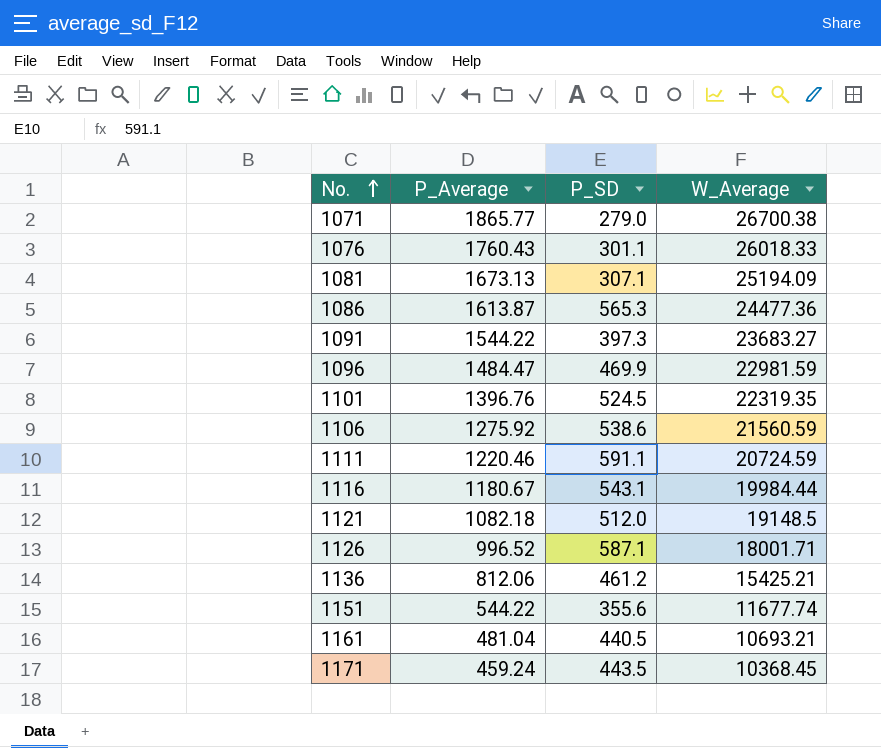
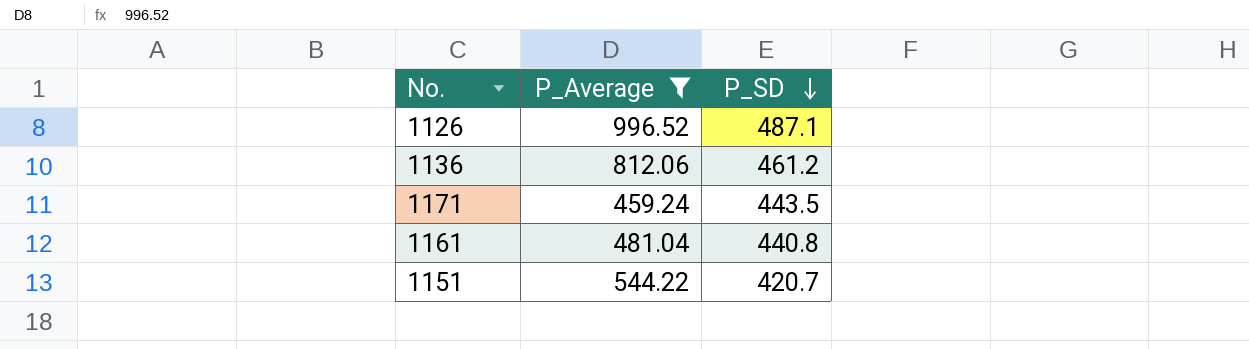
filter: none -> P_Average <= 996.52
row order: No. ascending -> P_SD descending
column W_Average | position: 4 -> none
1126 | P_SD: 587.1 -> 487.1
1161 | P_SD: 440.5 -> 440.8
1151 | P_SD: 355.6 -> 420.7

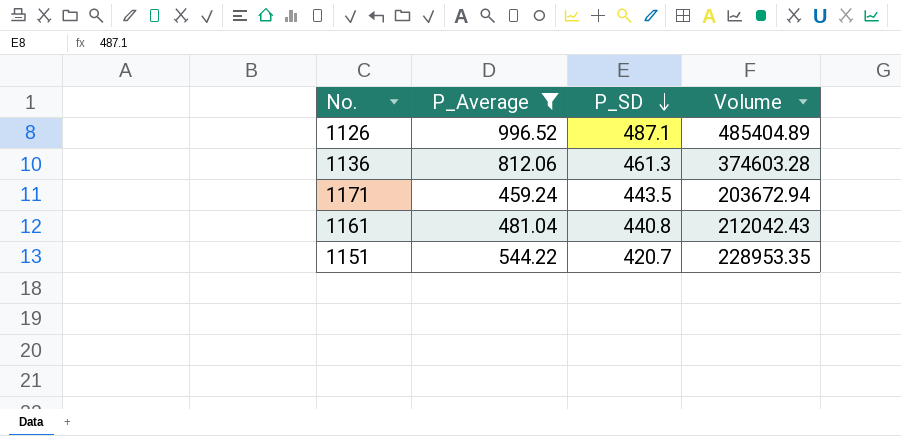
column Volume | formula: none -> [P_Average] * [P_SD]
1136 | P_SD: 461.2 -> 461.3

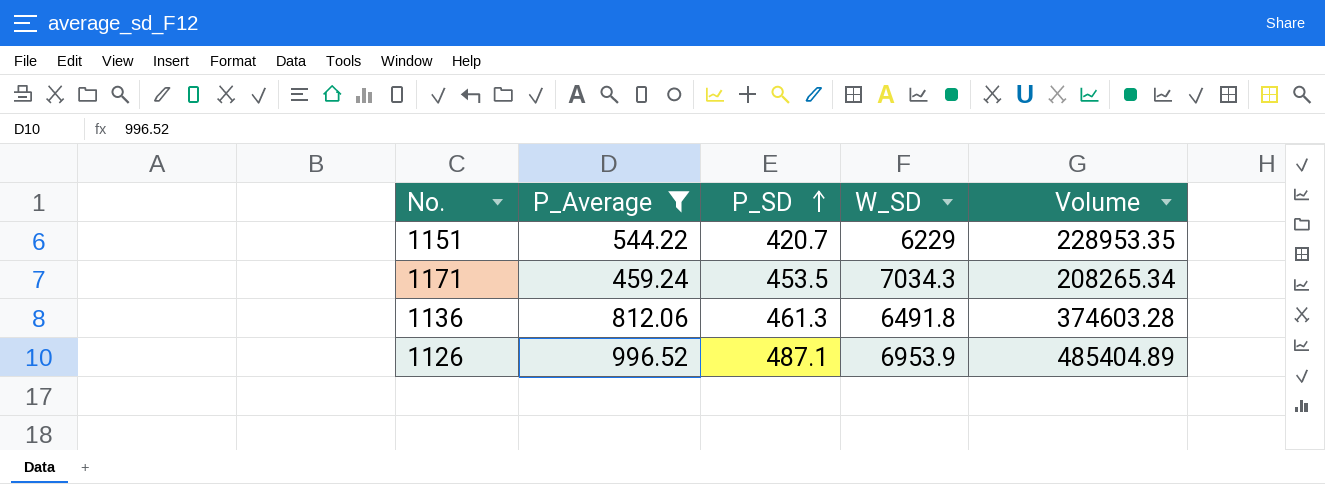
row order: P_SD descending -> P_SD ascending
column W_SD | position: none -> 4
row 1161: 481.04 | 440.8 | 212042.43 -> none
1171 | P_SD: 443.5 -> 453.5
1171 | Volume: 203672.94 -> 208265.34

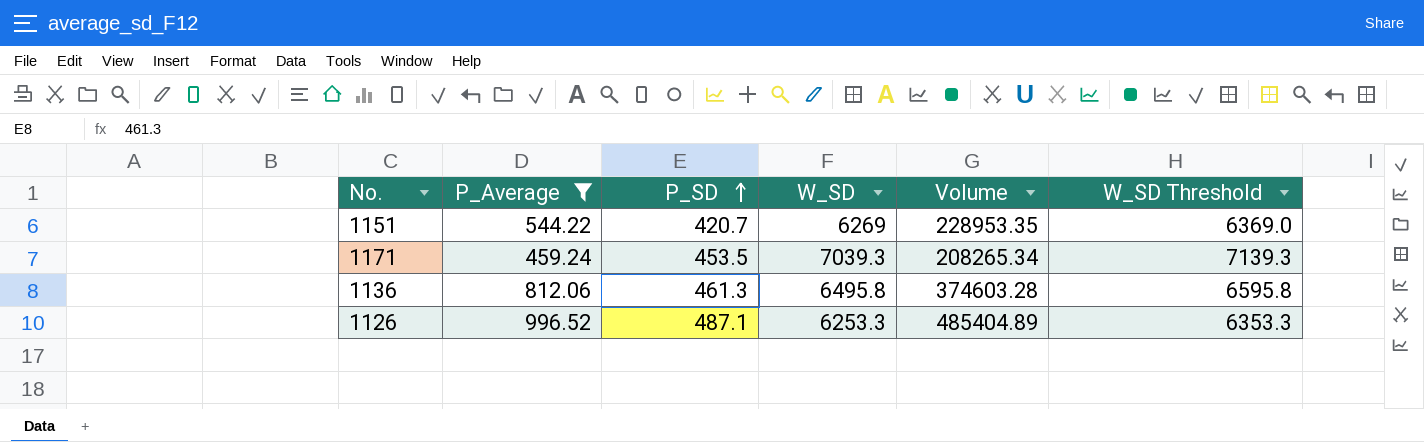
column W_SD Threshold | formula: none -> [W_SD] + 100
1151 | W_SD: 6229 -> 6269
1171 | W_SD: 7034.3 -> 7039.3
1136 | W_SD: 6491.8 -> 6495.8
1126 | W_SD: 6953.9 -> 6253.3

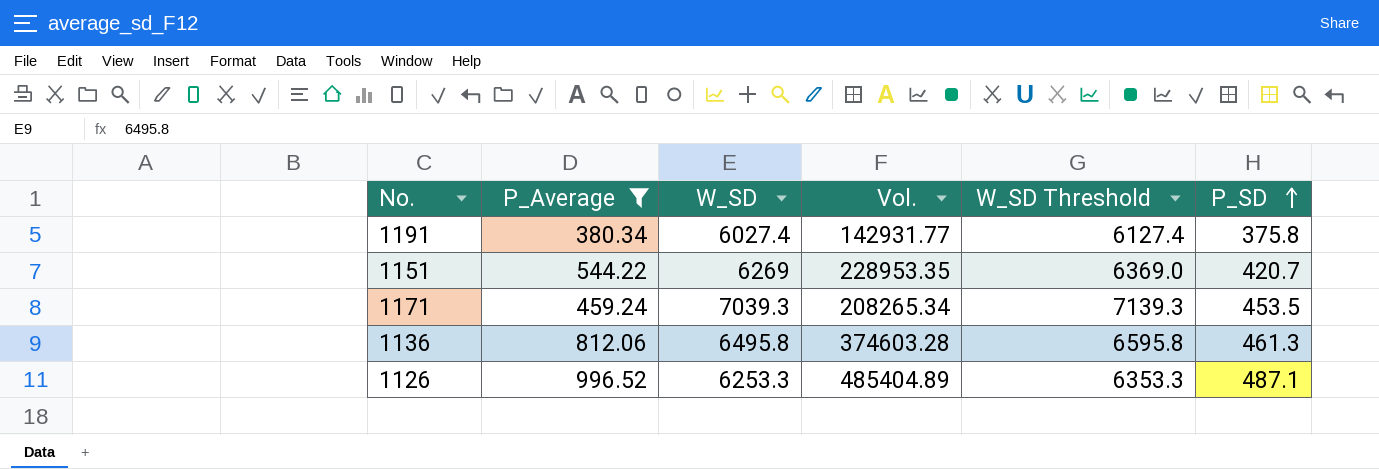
column name: Volume -> Vol.
column P_SD | position: 3 -> 6
row 1191: none -> 380.34 | 6027.4 | 142931.77 | 6127.4 | 375.8

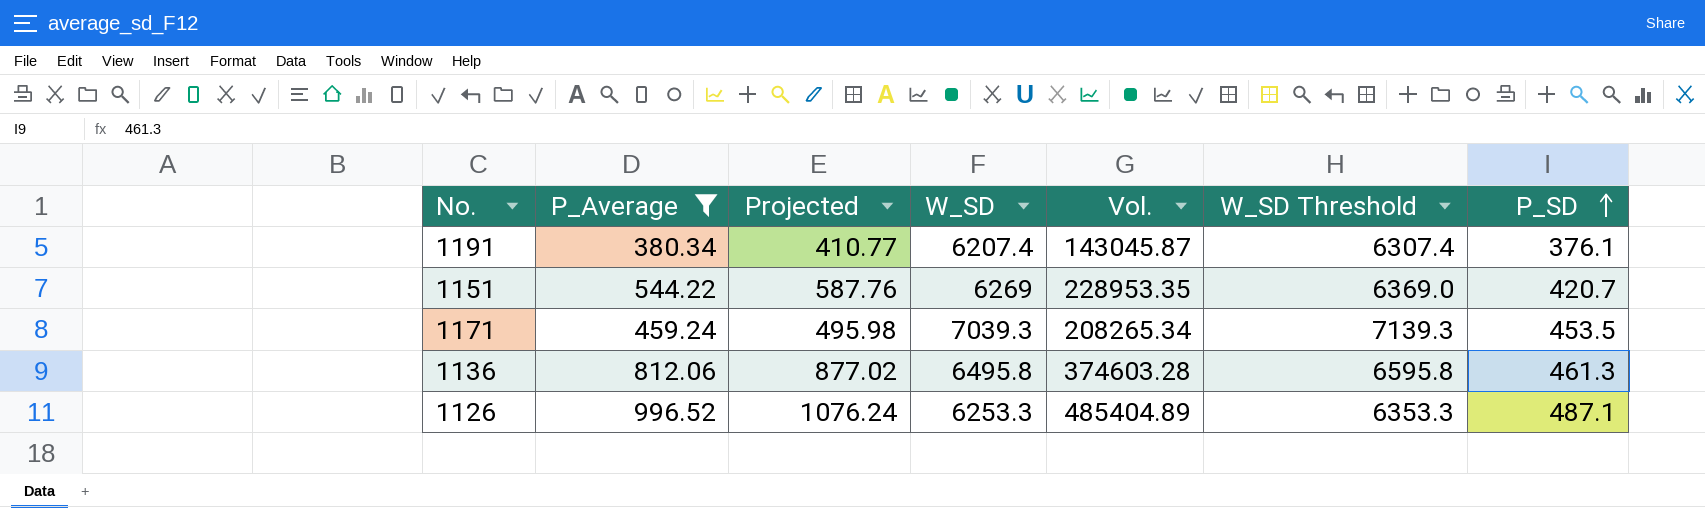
column Projected | formula: none -> [P_Average] * 1.08
1191 | W_SD: 6027.4 -> 6207.4
1191 | Vol.: 142931.77 -> 143045.87
1191 | W_SD Threshold: 6127.4 -> 6307.4
1191 | P_SD: 375.8 -> 376.1

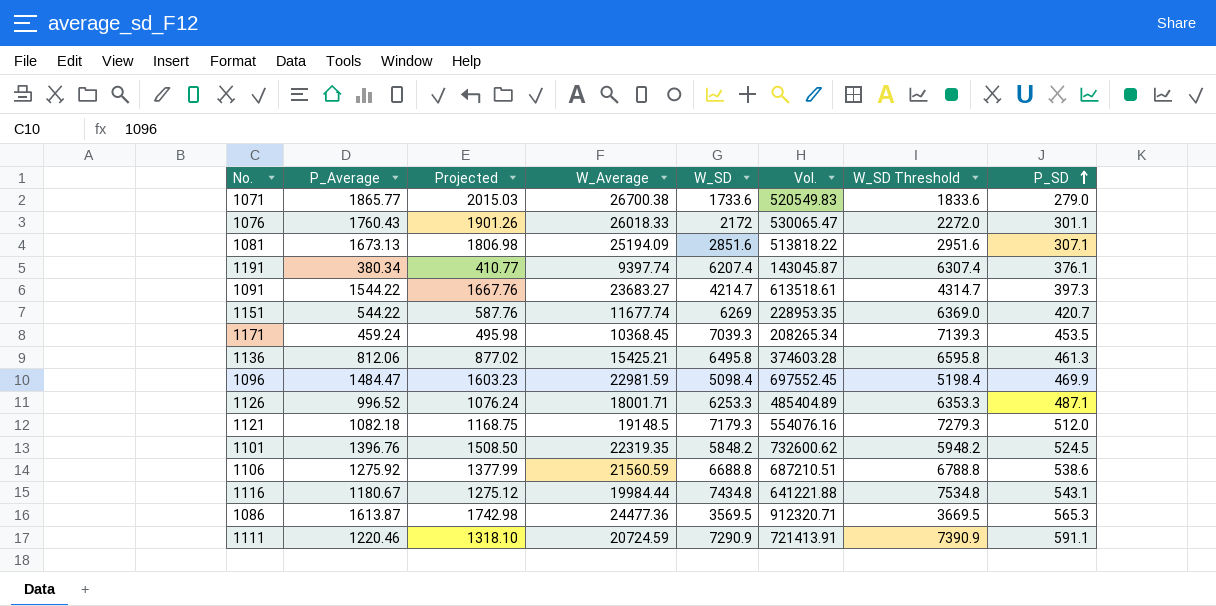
filter: P_Average <= 996.52 -> none
column W_Average | position: none -> 4

